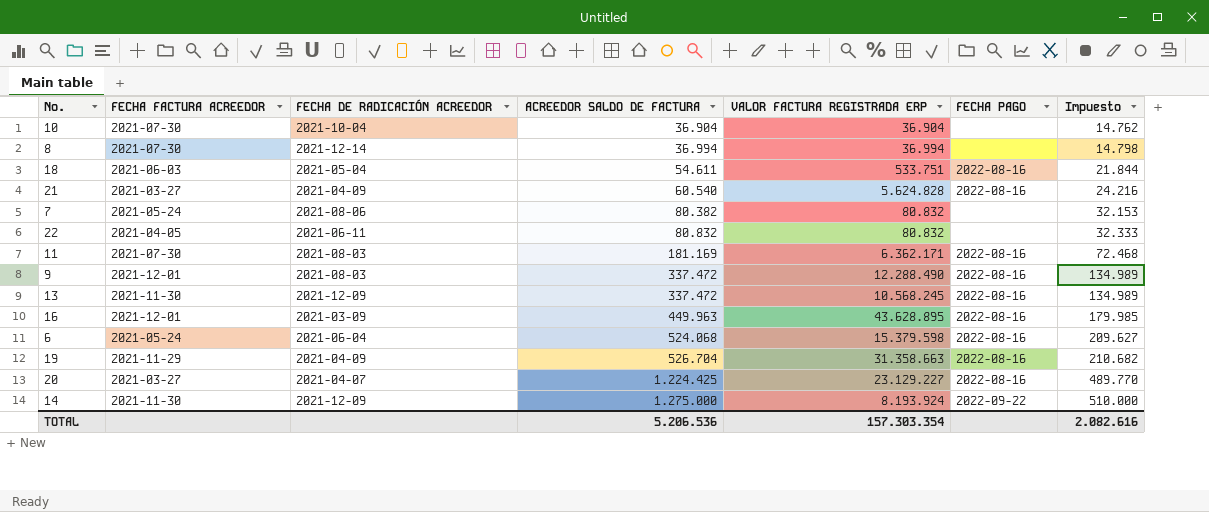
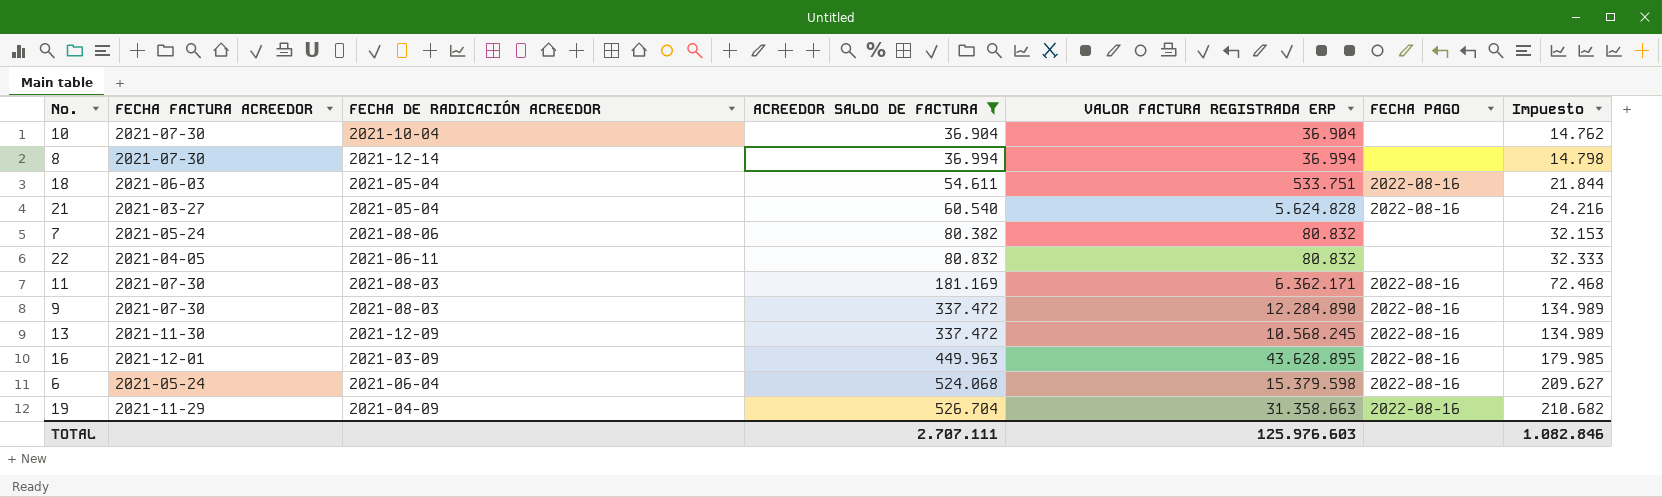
filter: none -> ACREEDOR SALDO DE FACTURA <= 526.704
21 | FECHA DE RADICACIÓN ACREEDOR: 2021-04-09 -> 2021-05-04
9 | FECHA FACTURA ACREEDOR: 2021-12-01 -> 2021-07-30
9 | VALOR FACTURA REGISTRADA ERP: 12.288.490 -> 12.284.890
TOTAL | ACREEDOR SALDO DE FACTURA: 5.206.536 -> 2.707.111
TOTAL | VALOR FACTURA REGISTRADA ERP: 157.303.354 -> 125.976.603
TOTAL | Impuesto: 2.082.616 -> 1.082.846

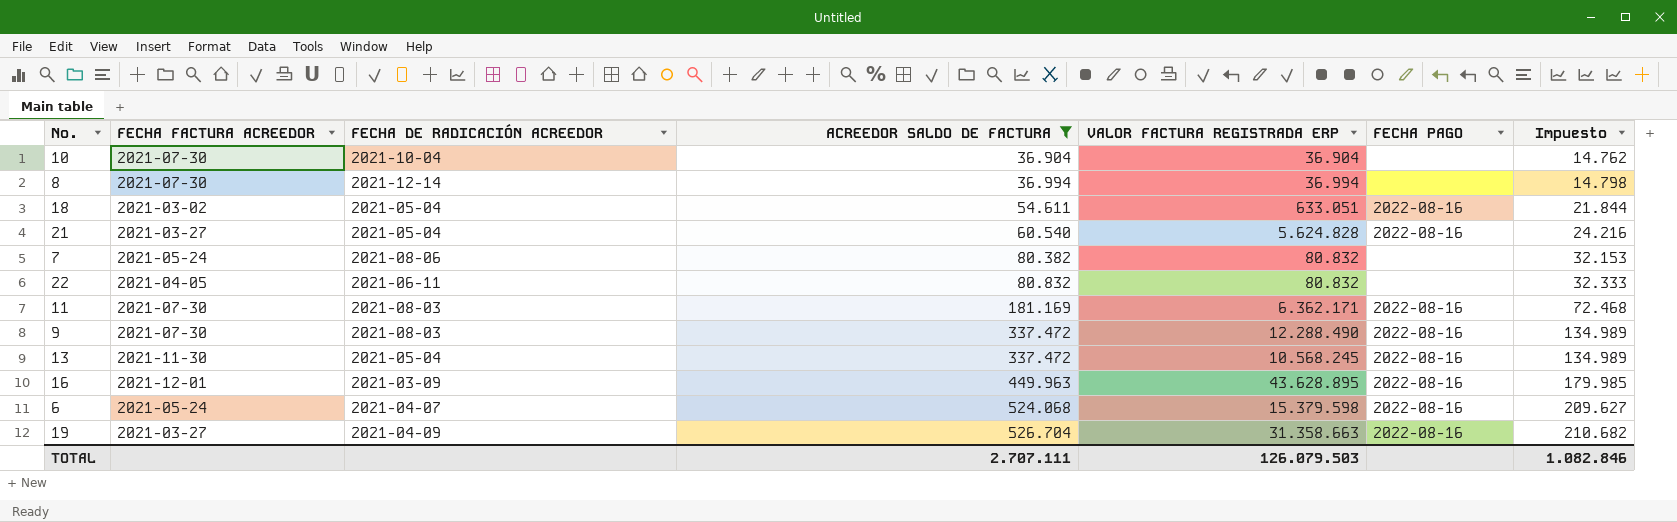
18 | FECHA FACTURA ACREEDOR: 2021-06-03 -> 2021-03-02
18 | VALOR FACTURA REGISTRADA ERP: 533.751 -> 633.051
9 | VALOR FACTURA REGISTRADA ERP: 12.284.890 -> 12.288.490
13 | FECHA DE RADICACIÓN ACREEDOR: 2021-12-09 -> 2021-05-04
6 | FECHA DE RADICACIÓN ACREEDOR: 2021-06-04 -> 2021-04-07
19 | FECHA FACTURA ACREEDOR: 2021-11-29 -> 2021-03-27
TOTAL | VALOR FACTURA REGISTRADA ERP: 125.976.603 -> 126.079.503

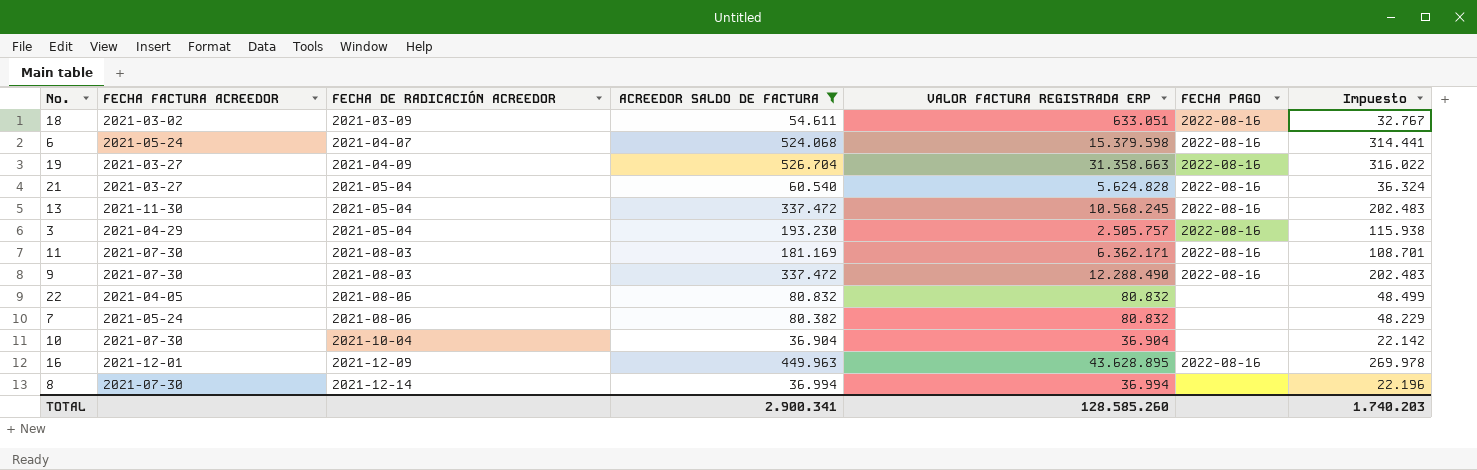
row order: ACREEDOR SALDO DE FACTURA ascending -> FECHA DE RADICACIÓN ACREEDOR ascending
column Impuesto | formula: [ACREEDOR SALDO DE FACTURA] * 0,4 -> [ACREEDOR SALDO DE FACTURA] * 0,6
18 | FECHA DE RADICACIÓN ACREEDOR: 2021-05-04 -> 2021-03-09
row 3: none -> 2021-04-29 | 2021-05-04 | 193.230 | 2.505.757 | 2022-08-16 | 115.938
22 | FECHA DE RADICACIÓN ACREEDOR: 2021-06-11 -> 2021-08-06
16 | FECHA DE RADICACIÓN ACREEDOR: 2021-03-09 -> 2021-12-09
TOTAL | ACREEDOR SALDO DE FACTURA: 2.707.111 -> 2.900.341
TOTAL | VALOR FACTURA REGISTRADA ERP: 126.079.503 -> 128.585.260
TOTAL | Impuesto: 1.082.846 -> 1.740.203

